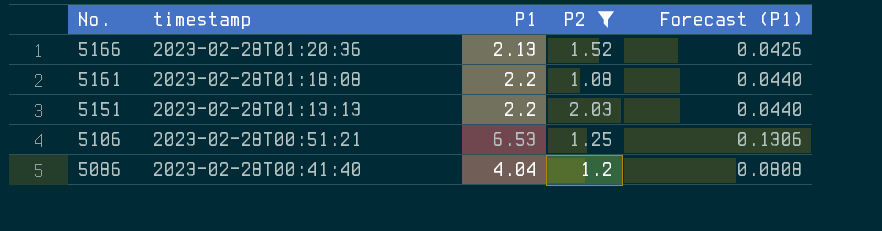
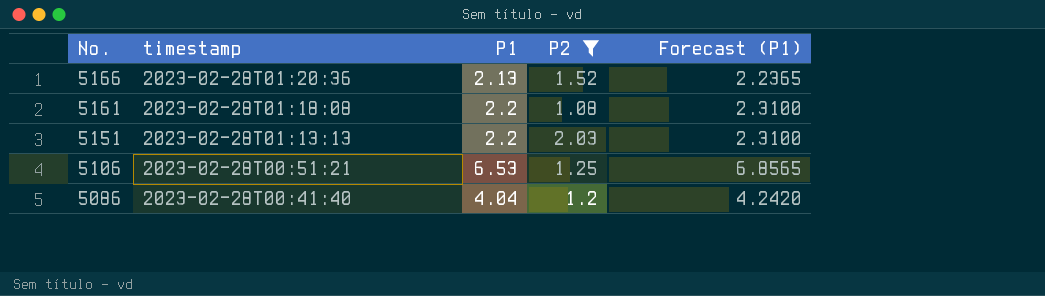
column Forecast (P1) | formula: [P1] * 0.02 -> [P1] * 1.05

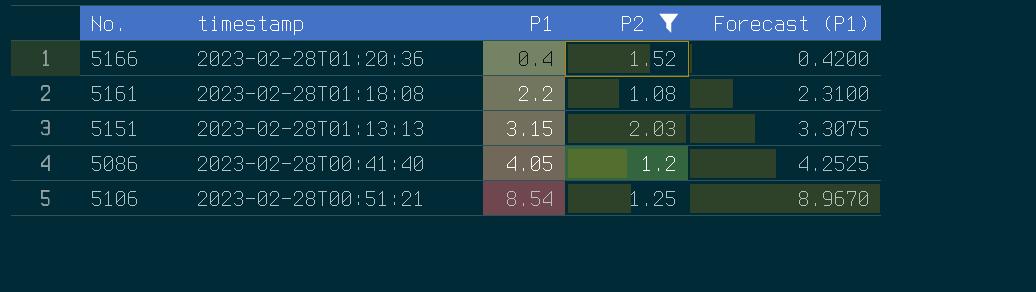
row order: No. descending -> P1 ascending
5166 | P1: 2.13 -> 0.4
5166 | Forecast (P1): 2.2365 -> 0.4200
5151 | P1: 2.2 -> 3.15
5151 | Forecast (P1): 2.3100 -> 3.3075
5086 | P1: 4.04 -> 4.05
5086 | Forecast (P1): 4.2420 -> 4.2525
5106 | P1: 6.53 -> 8.54
5106 | Forecast (P1): 6.8565 -> 8.9670

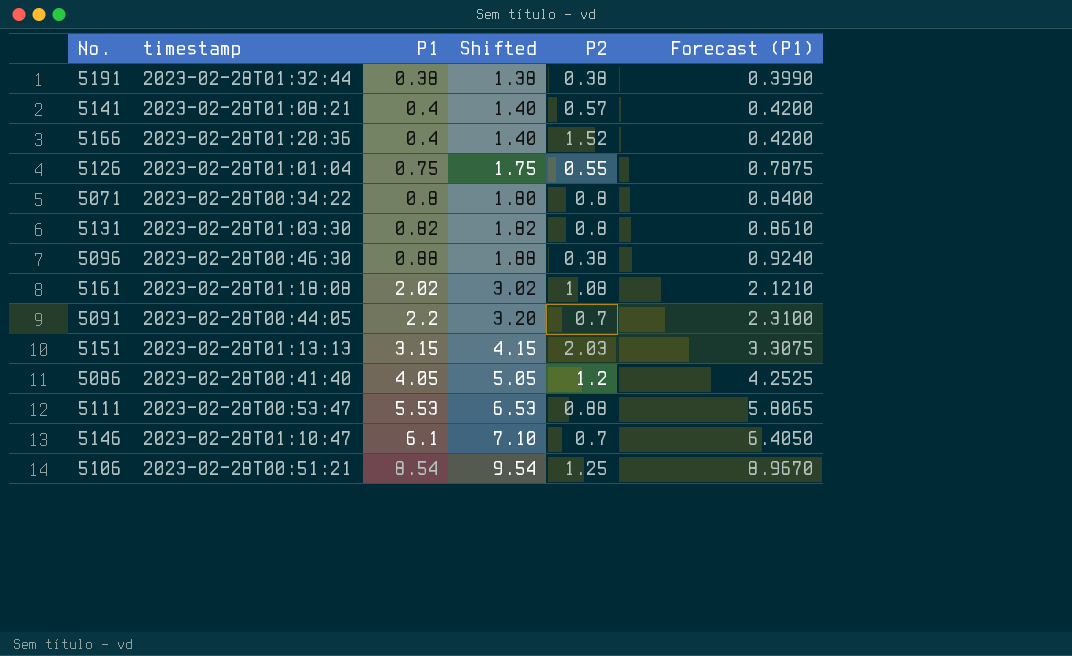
filter: P2 >= 1.08 -> none
column Shifted | formula: none -> [P1] + 1
5161 | P1: 2.2 -> 2.02
5161 | Forecast (P1): 2.3100 -> 2.1210

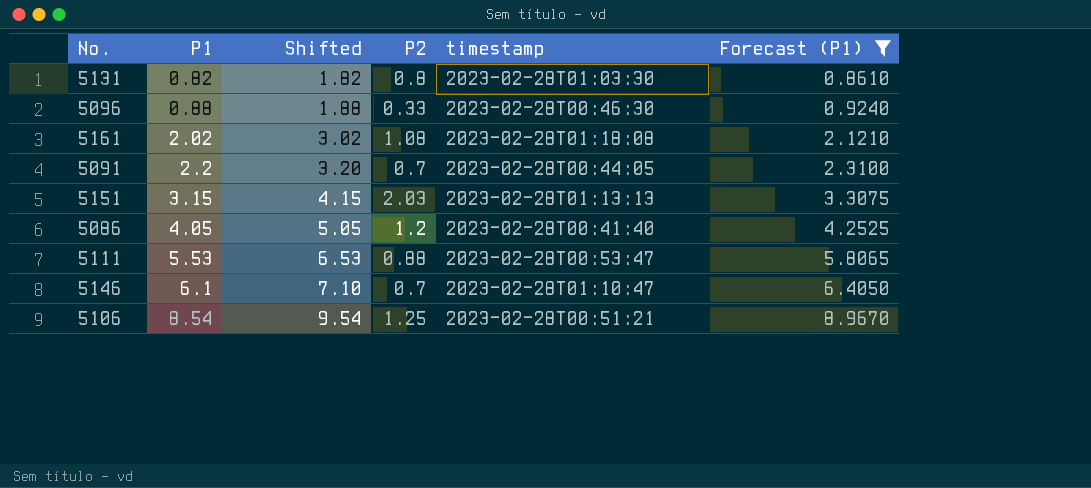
filter: none -> Forecast (P1) >= 0.8610
column timestamp | position: 2 -> 5
5096 | P2: 0.38 -> 0.33

